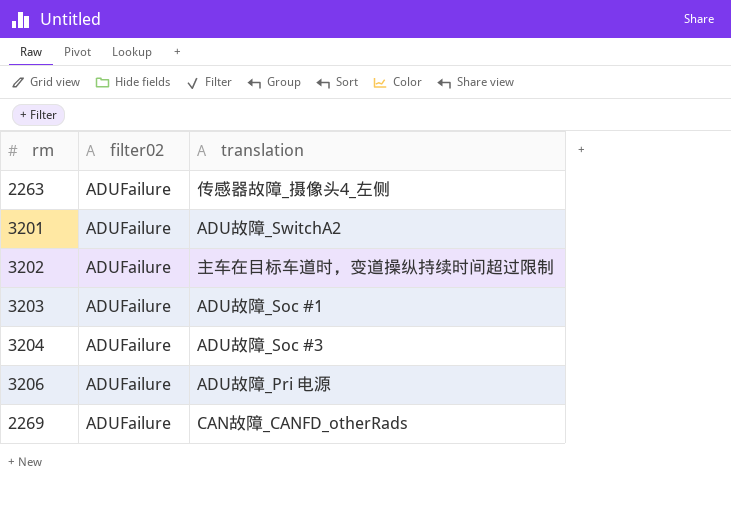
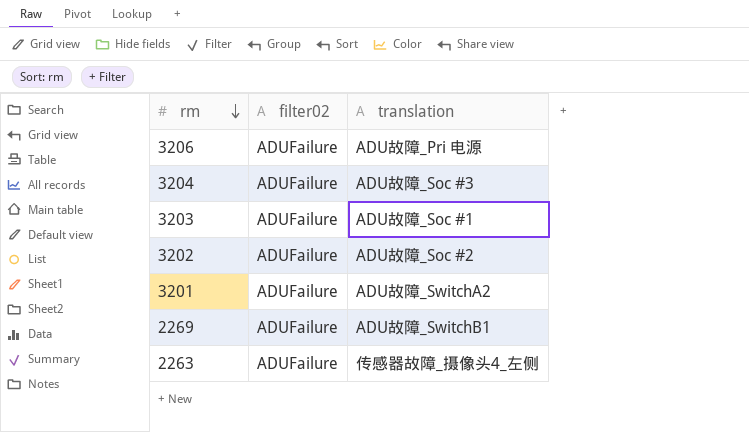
row order: none -> rm descending
3202 | translation: 主车在目标车道时，变道操纵持续时间超过限制 -> ADU故障_Soc #2
2269 | translation: CAN故障_CANFD_otherRads -> ADU故障_SwitchB1

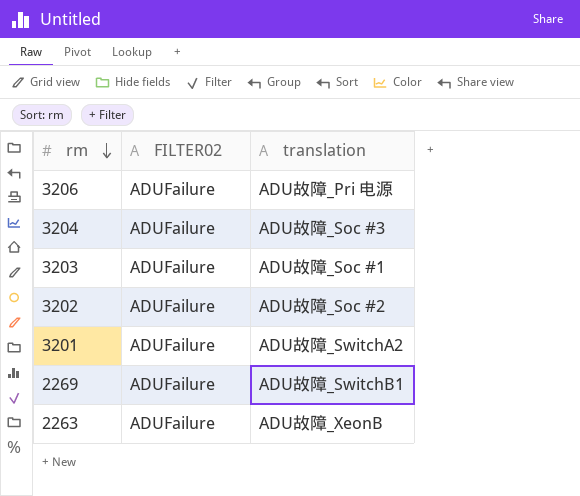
column name: filter02 -> FILTER02
2263 | translation: 传感器故障_摄像头4_左侧 -> ADU故障_XeonB

